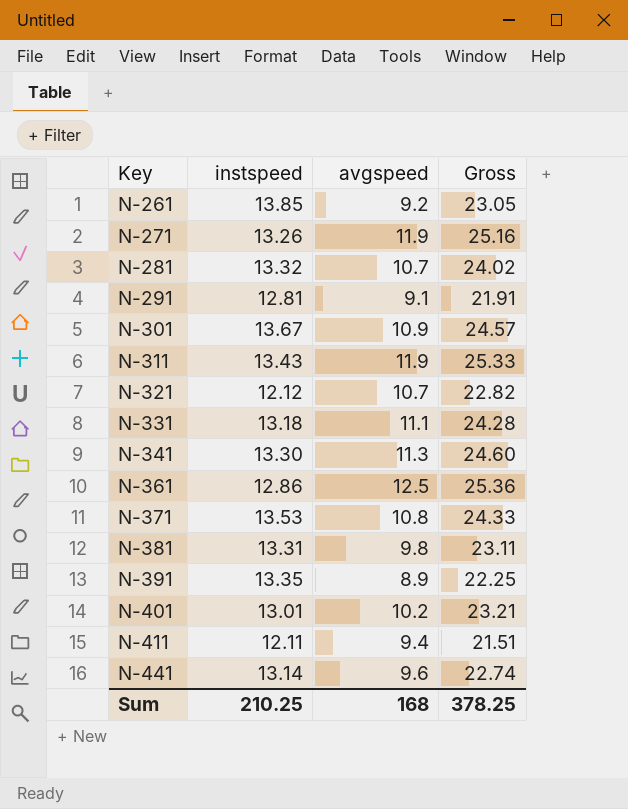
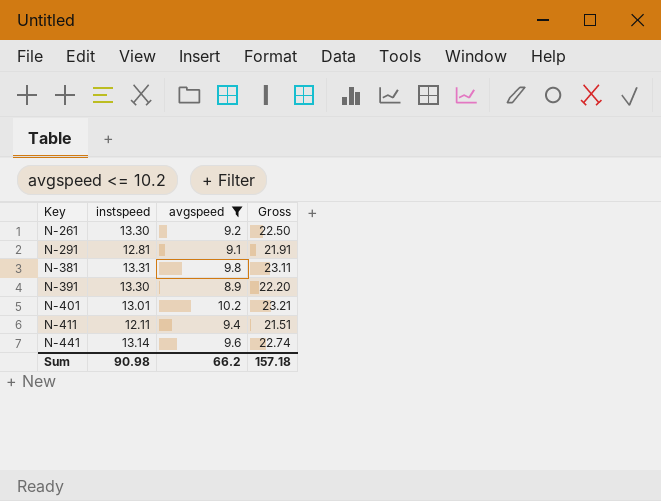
filter: none -> avgspeed <= 10.2
N-261 | instspeed: 13.85 -> 13.30
N-261 | Gross: 23.05 -> 22.50
N-391 | instspeed: 13.35 -> 13.30
N-391 | Gross: 22.25 -> 22.20
Sum | instspeed: 210.25 -> 90.98
Sum | avgspeed: 168 -> 66.2
Sum | Gross: 378.25 -> 157.18

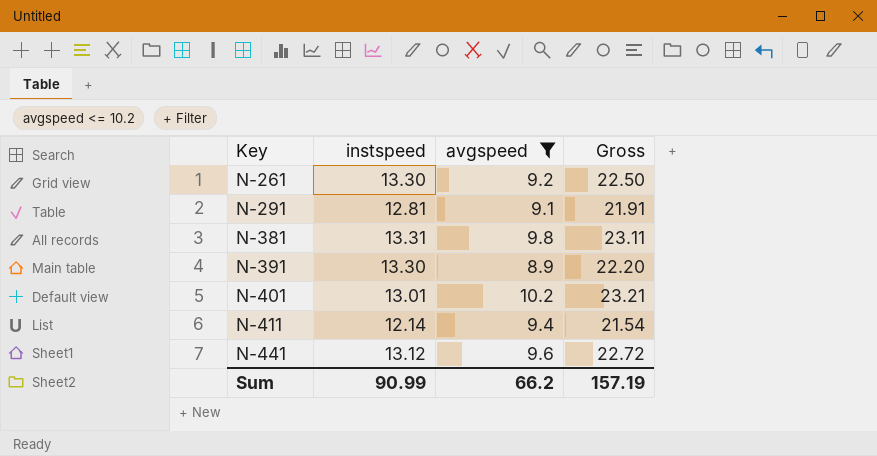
N-411 | instspeed: 12.11 -> 12.14
N-411 | Gross: 21.51 -> 21.54
N-441 | instspeed: 13.14 -> 13.12
N-441 | Gross: 22.74 -> 22.72
Sum | instspeed: 90.98 -> 90.99
Sum | Gross: 157.18 -> 157.19

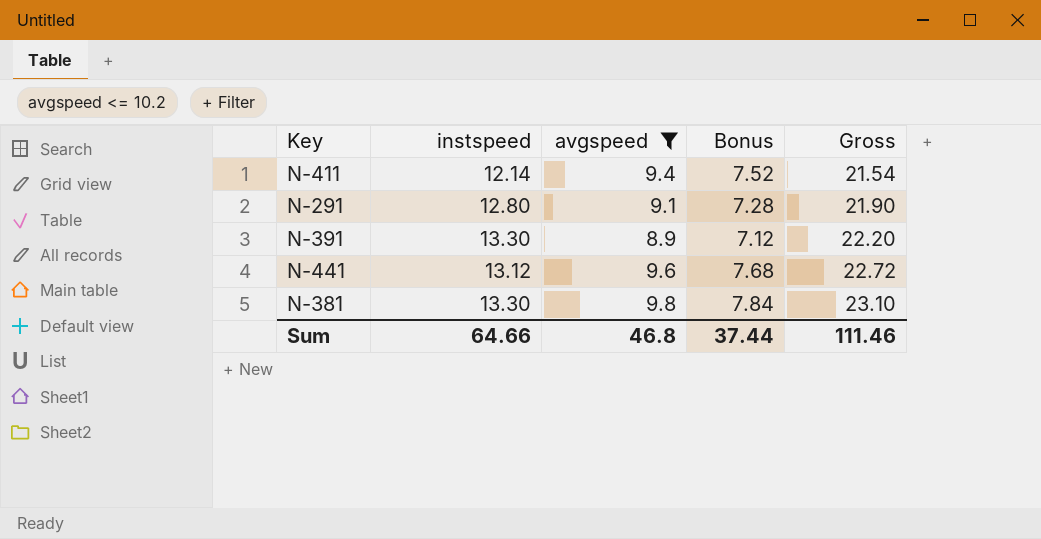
row order: Key ascending -> Gross ascending
column Bonus | formula: none -> [avgspeed] * 0.8
row N-261: 13.30 | 9.2 | 22.50 -> none
row N-401: 13.01 | 10.2 | 23.21 -> none
N-291 | instspeed: 12.81 -> 12.80
N-291 | Gross: 21.91 -> 21.90
N-381 | instspeed: 13.31 -> 13.30
N-381 | Gross: 23.11 -> 23.10
Sum | instspeed: 90.99 -> 64.66
Sum | avgspeed: 66.2 -> 46.8
Sum | Gross: 157.19 -> 111.46

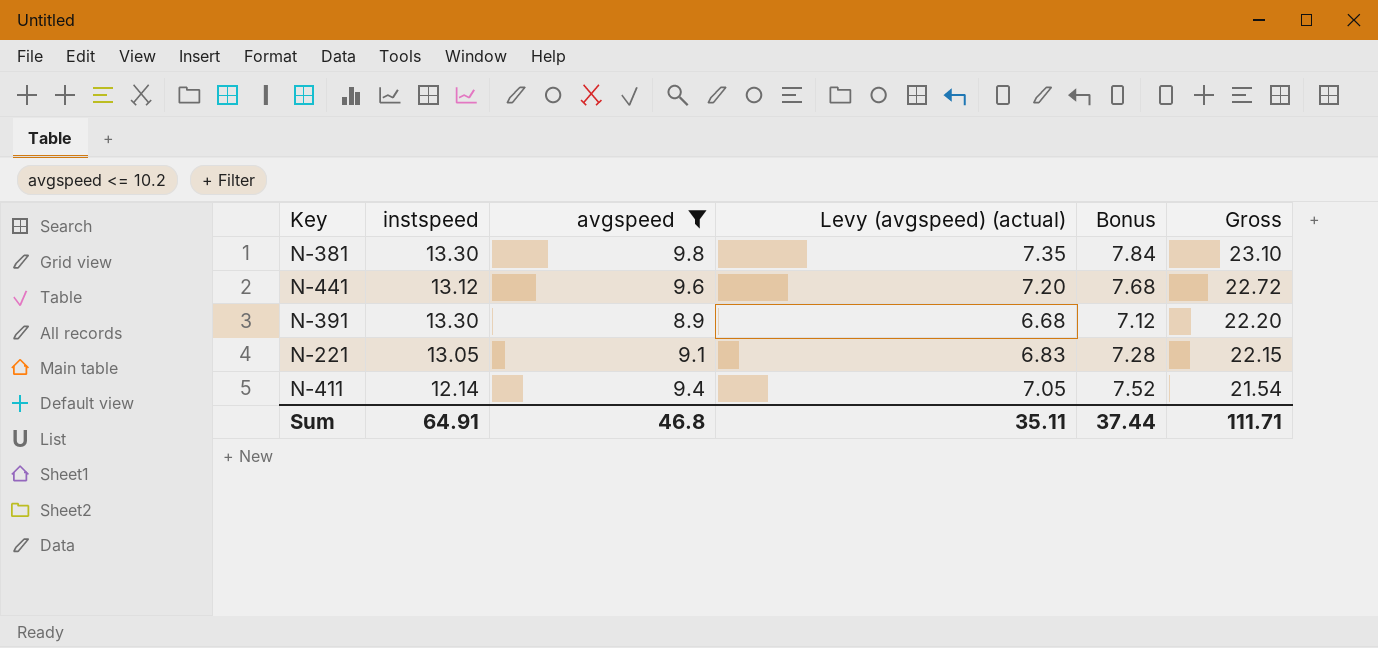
row order: Gross ascending -> Gross descending
column Levy (avgspeed) (actual) | formula: none -> [avgspeed] * 0.75
row N-291: 12.80 | 9.1 | 7.28 | 21.90 -> none
row N-221: none -> 13.05 | 9.1 | 6.83 | 7.28 | 22.15
Sum | instspeed: 64.66 -> 64.91
Sum | Gross: 111.46 -> 111.71

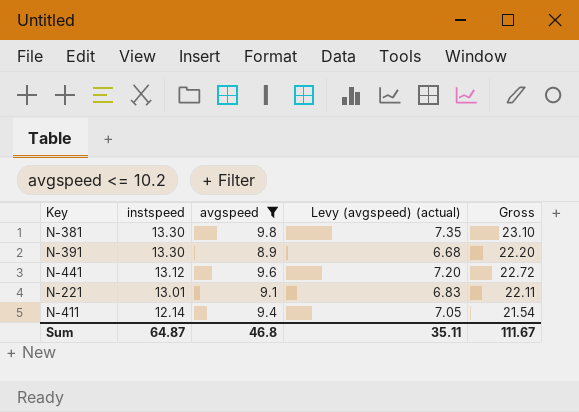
row order: Gross descending -> instspeed descending
column Bonus | formula: [avgspeed] * 0.8 -> none
N-221 | instspeed: 13.05 -> 13.01
N-221 | Gross: 22.15 -> 22.11
Sum | instspeed: 64.91 -> 64.87
Sum | Gross: 111.71 -> 111.67

